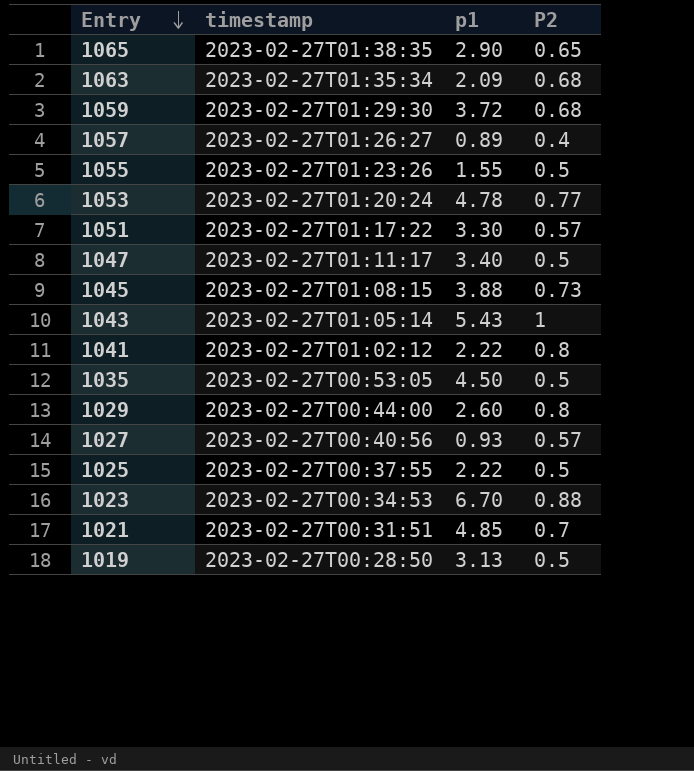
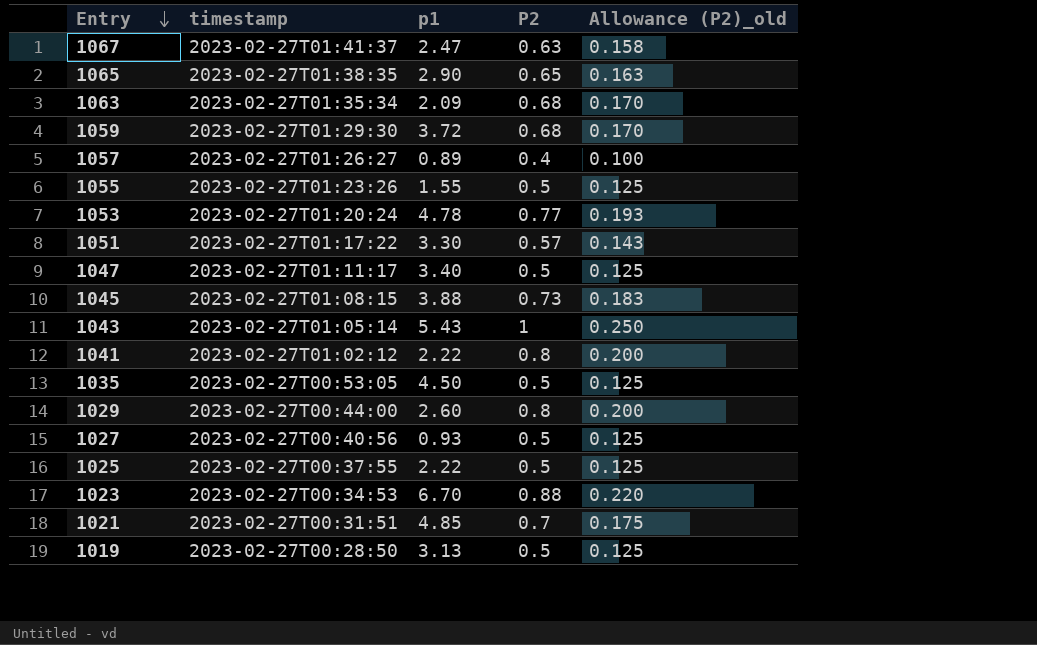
column Allowance (P2)_old | formula: none -> [P2] * 0.25
row 1067: none -> 2023-02-27T01:41:37 | 2.47 | 0.63 | 0.158
1027 | P2: 0.57 -> 0.5

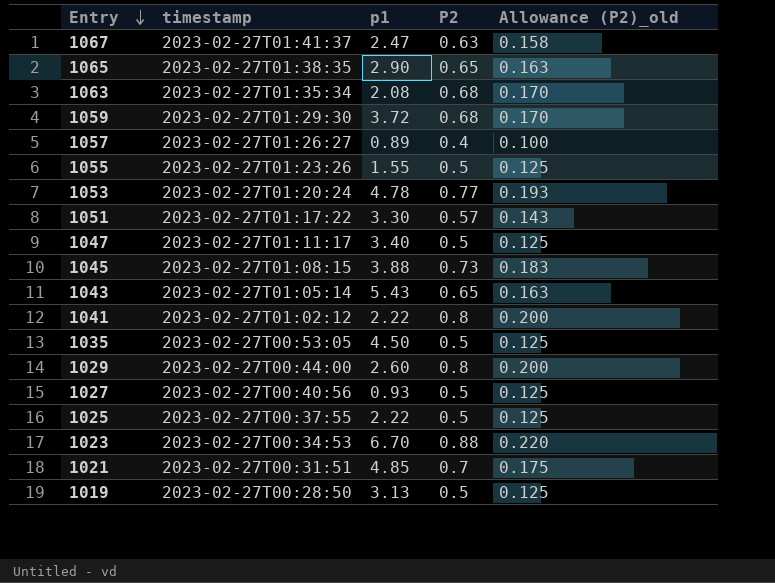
1063 | p1: 2.09 -> 2.08
1043 | P2: 1 -> 0.65
1043 | Allowance (P2)_old: 0.250 -> 0.163

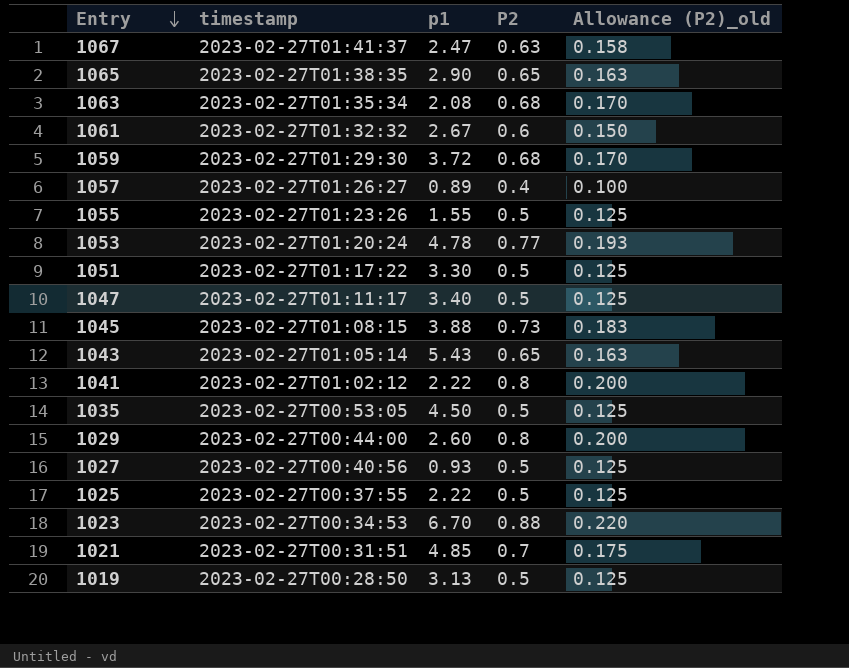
row 1061: none -> 2023-02-27T01:32:32 | 2.67 | 0.6 | 0.150
1051 | P2: 0.57 -> 0.5
1051 | Allowance (P2)_old: 0.143 -> 0.125

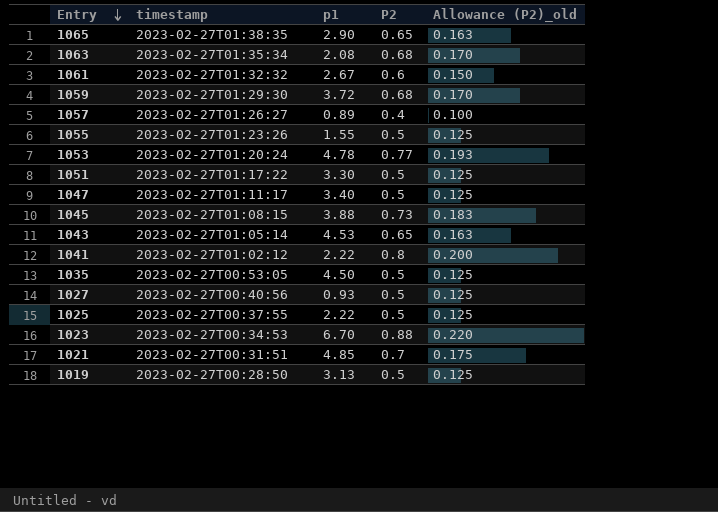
row 1067: 2023-02-27T01:41:37 | 2.47 | 0.63 | 0.158 -> none
row 1029: 2023-02-27T00:44:00 | 2.60 | 0.8 | 0.200 -> none
1043 | p1: 5.43 -> 4.53

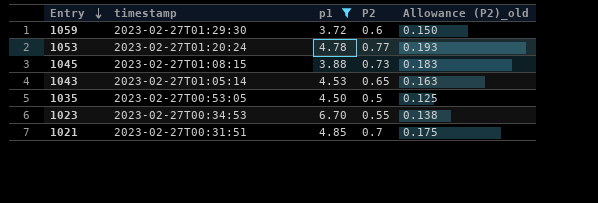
filter: none -> p1 >= 3.72
1059 | P2: 0.68 -> 0.6
1059 | Allowance (P2)_old: 0.170 -> 0.150
1023 | P2: 0.88 -> 0.55
1023 | Allowance (P2)_old: 0.220 -> 0.138

